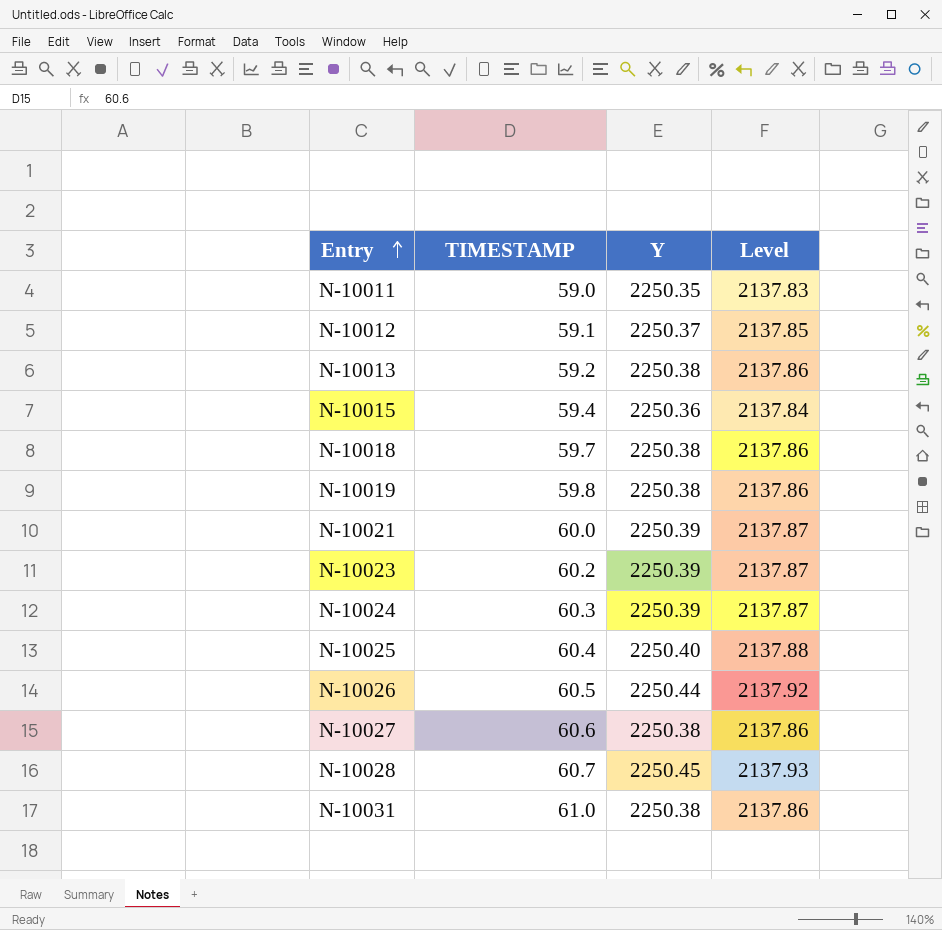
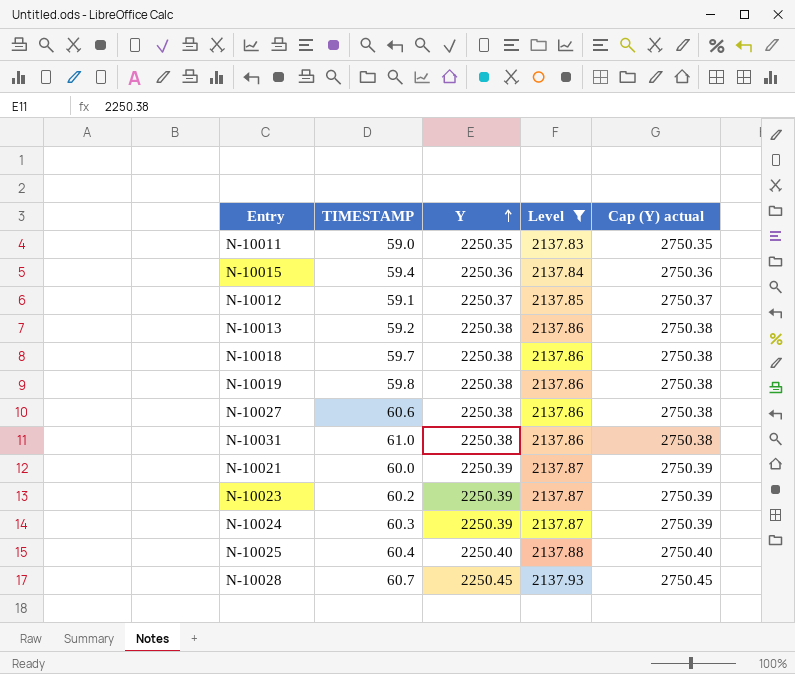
filter: none -> Level != 2137.92
row order: Entry ascending -> Y ascending
column Cap (Y) actual | formula: none -> [Y] + 500

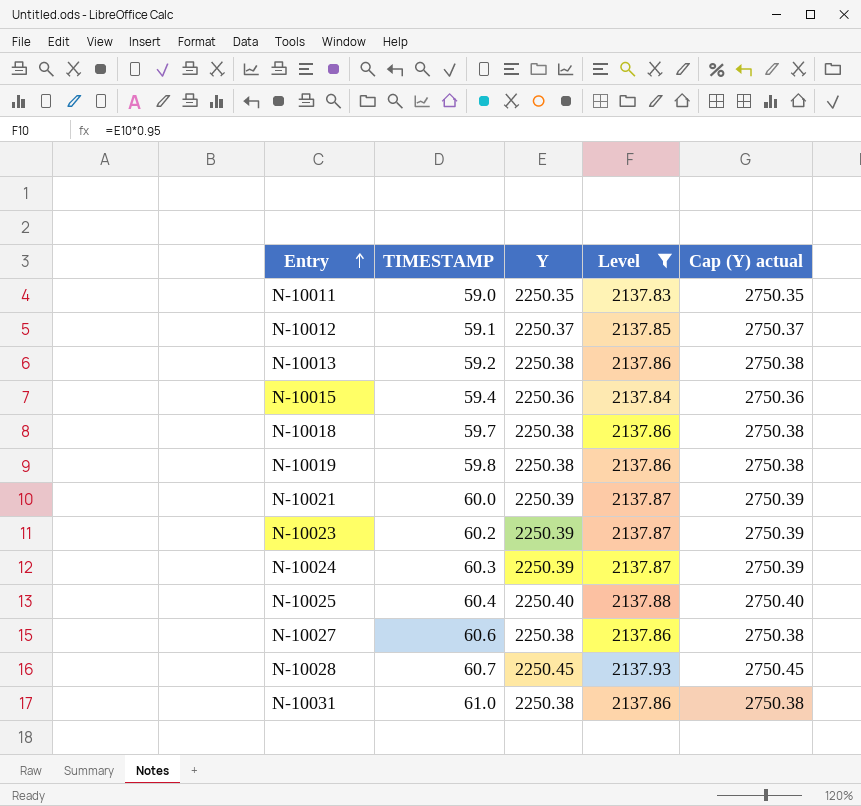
row order: Y ascending -> Entry ascending

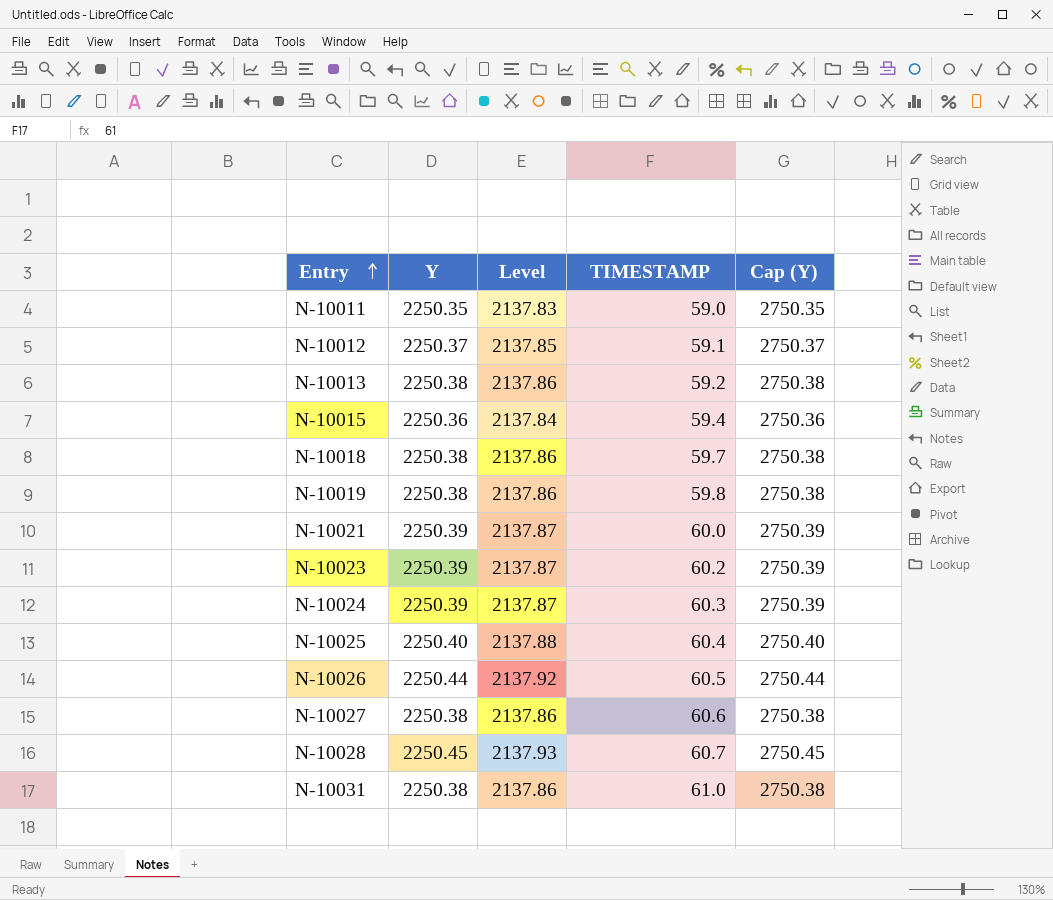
filter: Level != 2137.92 -> none
column TIMESTAMP | position: 2 -> 4
column name: Cap (Y) actual -> Cap (Y)

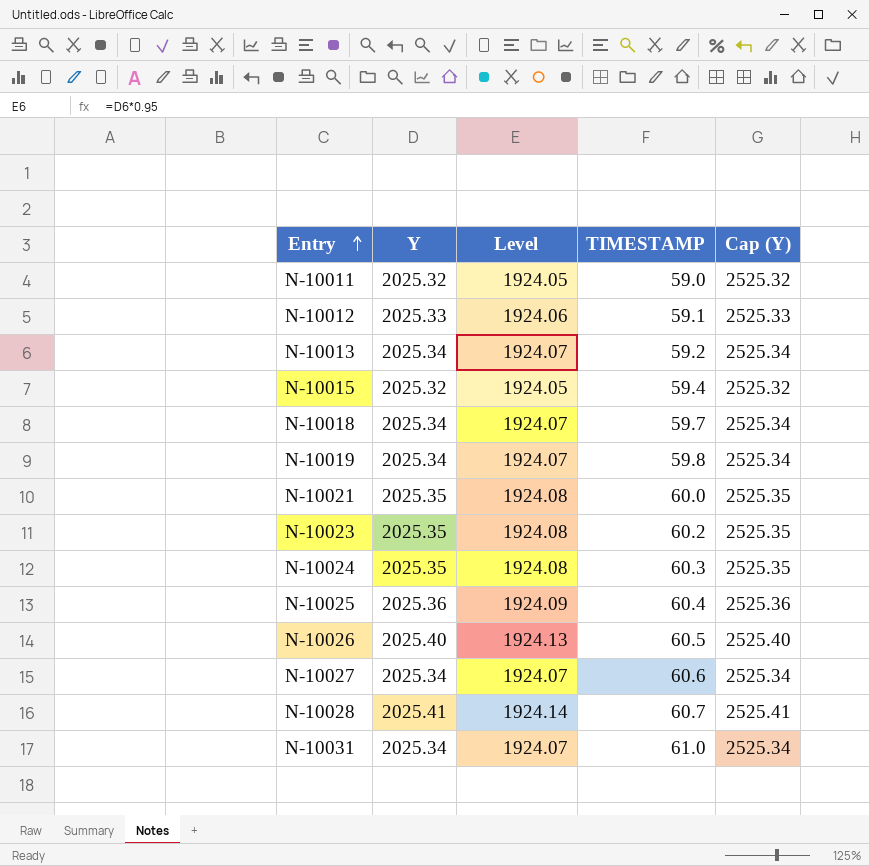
N-10011 | Y: 2250.35 -> 2025.32
N-10011 | Level: 2137.83 -> 1924.05
N-10011 | Cap (Y): 2750.35 -> 2525.32
N-10012 | Y: 2250.37 -> 2025.33
N-10012 | Level: 2137.85 -> 1924.06
N-10012 | Cap (Y): 2750.37 -> 2525.33
N-10013 | Y: 2250.38 -> 2025.34
N-10013 | Level: 2137.86 -> 1924.07
N-10013 | Cap (Y): 2750.38 -> 2525.34
N-10015 | Y: 2250.36 -> 2025.32
N-10015 | Level: 2137.84 -> 1924.05
N-10015 | Cap (Y): 2750.36 -> 2525.32
N-10018 | Y: 2250.38 -> 2025.34
N-10018 | Level: 2137.86 -> 1924.07
N-10018 | Cap (Y): 2750.38 -> 2525.34
N-10019 | Y: 2250.38 -> 2025.34
N-10019 | Level: 2137.86 -> 1924.07
N-10019 | Cap (Y): 2750.38 -> 2525.34
N-10021 | Y: 2250.39 -> 2025.35
N-10021 | Level: 2137.87 -> 1924.08
N-10021 | Cap (Y): 2750.39 -> 2525.35
N-10023 | Y: 2250.39 -> 2025.35
N-10023 | Level: 2137.87 -> 1924.08
N-10023 | Cap (Y): 2750.39 -> 2525.35
N-10024 | Y: 2250.39 -> 2025.35
N-10024 | Level: 2137.87 -> 1924.08
N-10024 | Cap (Y): 2750.39 -> 2525.35
N-10025 | Y: 2250.40 -> 2025.36
N-10025 | Level: 2137.88 -> 1924.09
N-10025 | Cap (Y): 2750.40 -> 2525.36
N-10026 | Y: 2250.44 -> 2025.40
N-10026 | Level: 2137.92 -> 1924.13
N-10026 | Cap (Y): 2750.44 -> 2525.40
N-10027 | Y: 2250.38 -> 2025.34
N-10027 | Level: 2137.86 -> 1924.07
N-10027 | Cap (Y): 2750.38 -> 2525.34
N-10028 | Y: 2250.45 -> 2025.41
N-10028 | Level: 2137.93 -> 1924.14
N-10028 | Cap (Y): 2750.45 -> 2525.41
N-10031 | Y: 2250.38 -> 2025.34
N-10031 | Level: 2137.86 -> 1924.07
N-10031 | Cap (Y): 2750.38 -> 2525.34

